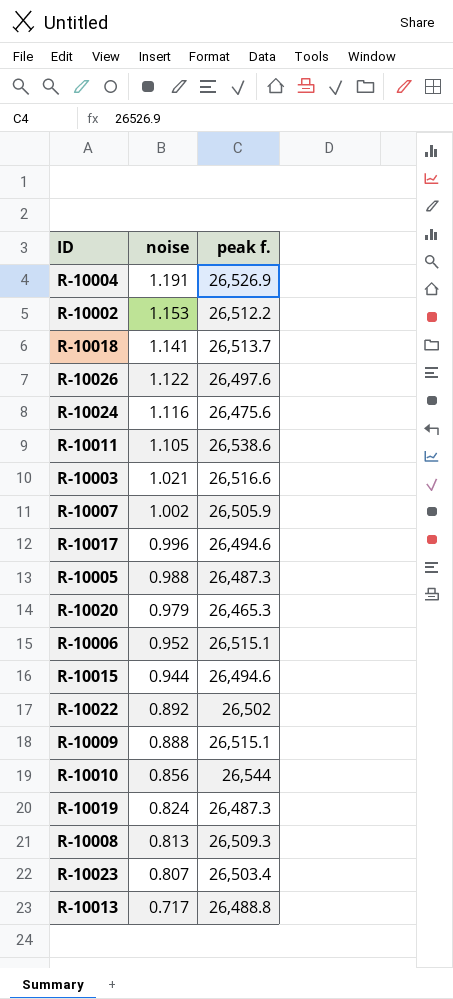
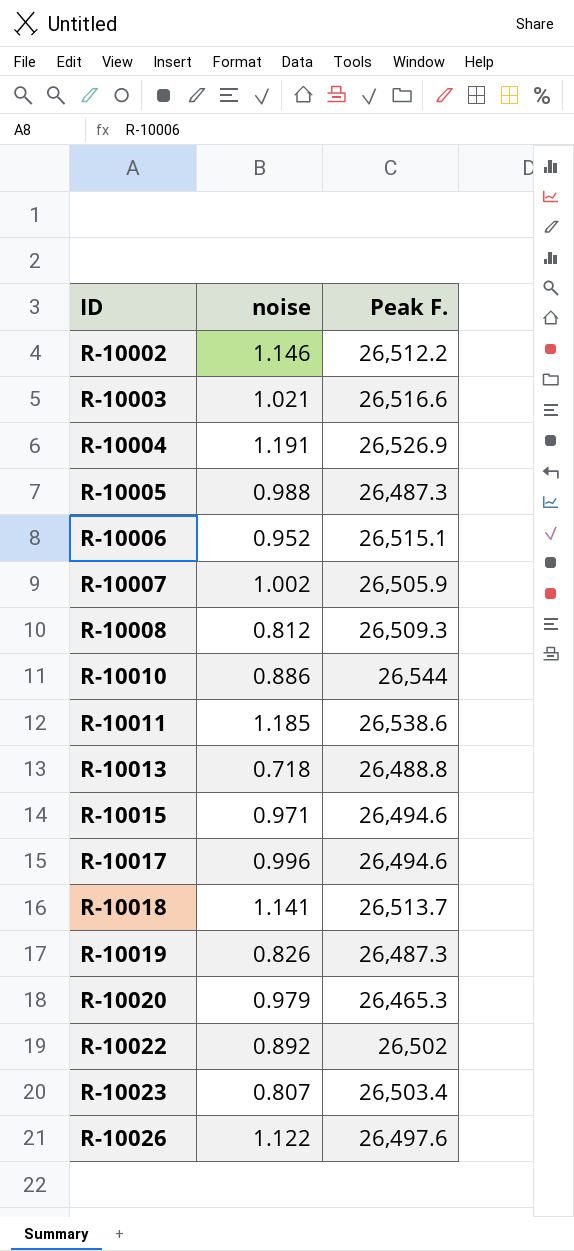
row order: noise descending -> ID ascending
column name: peak f. -> Peak F.
row R-10024: 1.116 | 26,475.6 -> none
row R-10009: 0.888 | 26,515.1 -> none
R-10002 | noise: 1.153 -> 1.146
R-10008 | noise: 0.813 -> 0.812
R-10010 | noise: 0.856 -> 0.886
R-10011 | noise: 1.105 -> 1.185
R-10013 | noise: 0.717 -> 0.718
R-10015 | noise: 0.944 -> 0.971
R-10019 | noise: 0.824 -> 0.826

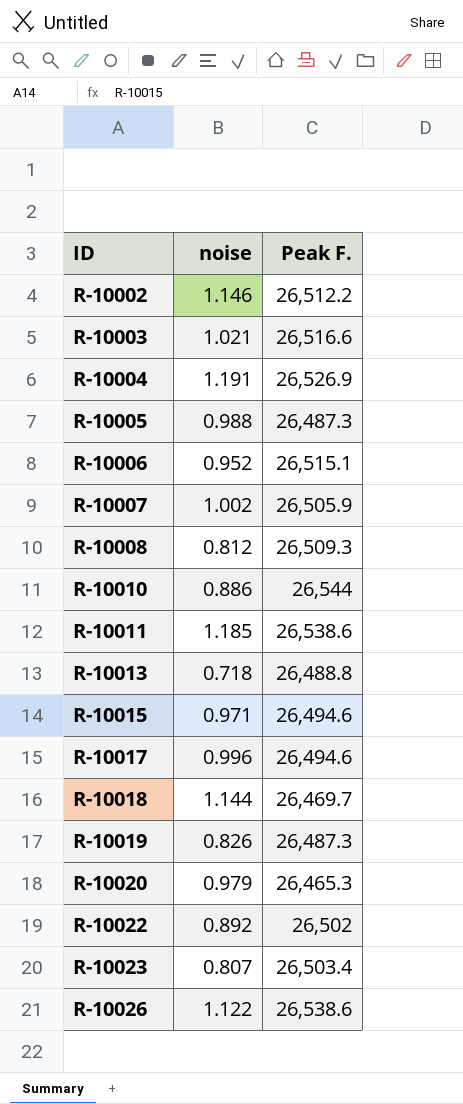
R-10018 | noise: 1.141 -> 1.144
R-10018 | Peak F.: 26,513.7 -> 26,469.7
R-10026 | Peak F.: 26,497.6 -> 26,538.6

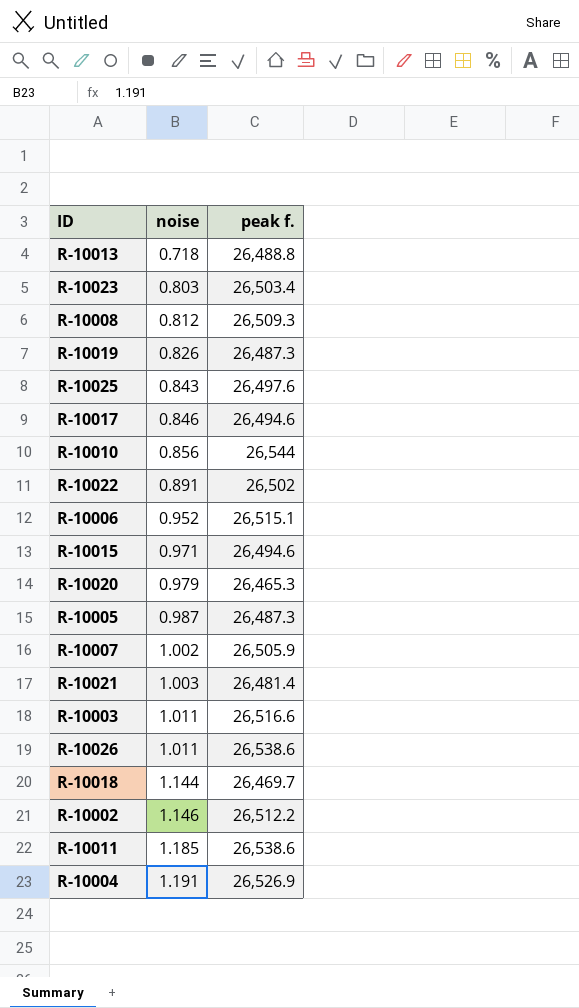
row order: ID ascending -> noise ascending
column name: Peak F. -> peak f.
R-10023 | noise: 0.807 -> 0.803
row R-10025: none -> 0.843 | 26,497.6
R-10017 | noise: 0.996 -> 0.846
R-10010 | noise: 0.886 -> 0.856
R-10022 | noise: 0.892 -> 0.891
R-10005 | noise: 0.988 -> 0.987
row R-10021: none -> 1.003 | 26,481.4
R-10003 | noise: 1.021 -> 1.011
R-10026 | noise: 1.122 -> 1.011

